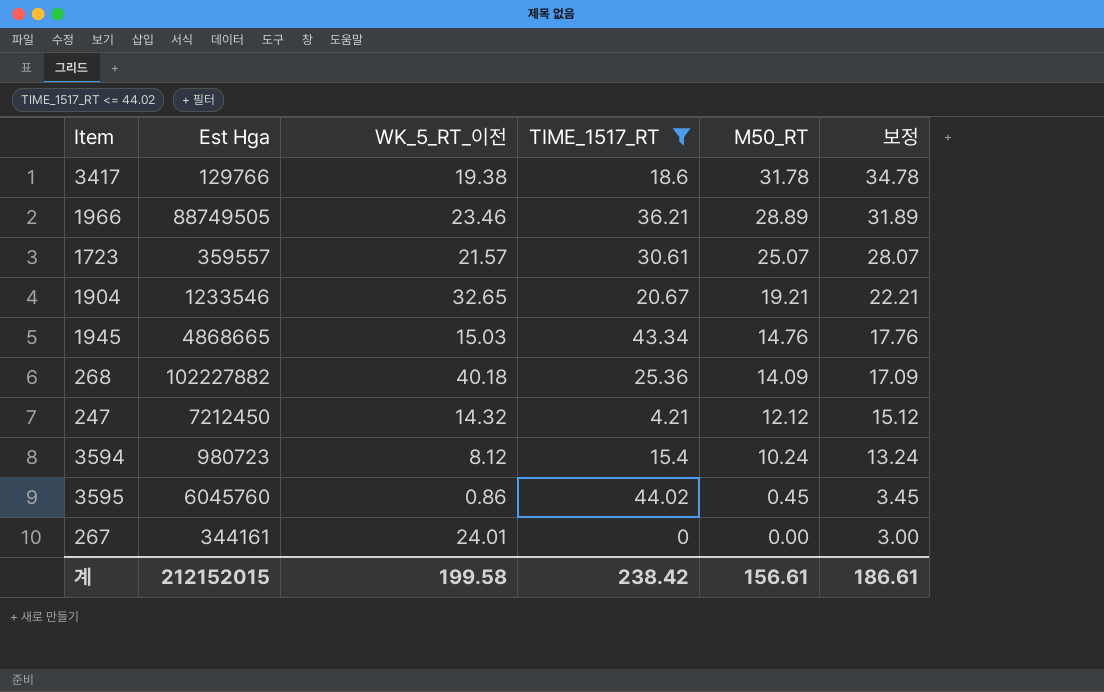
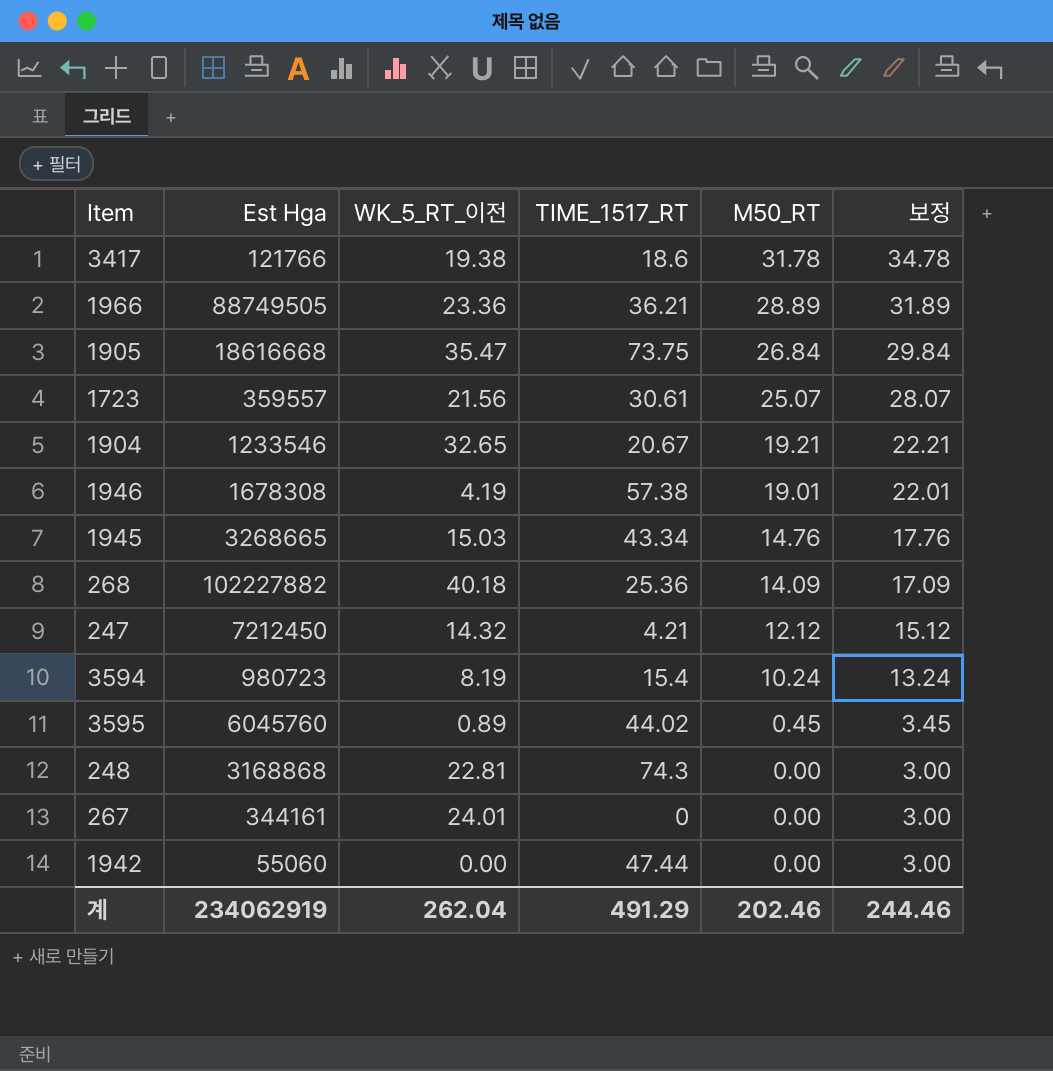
filter: TIME_1517_RT <= 44.02 -> none
3417 | Est Hga: 129766 -> 121766
1966 | WK_5_RT_이전: 23.46 -> 23.36
1723 | WK_5_RT_이전: 21.57 -> 21.56
1945 | Est Hga: 4868665 -> 3268665
3594 | WK_5_RT_이전: 8.12 -> 8.19
3595 | WK_5_RT_이전: 0.86 -> 0.89
계 | Est Hga: 212152015 -> 234062919
계 | WK_5_RT_이전: 199.58 -> 262.04
계 | TIME_1517_RT: 238.42 -> 491.29
계 | M50_RT: 156.61 -> 202.46
계 | 보정: 186.61 -> 244.46

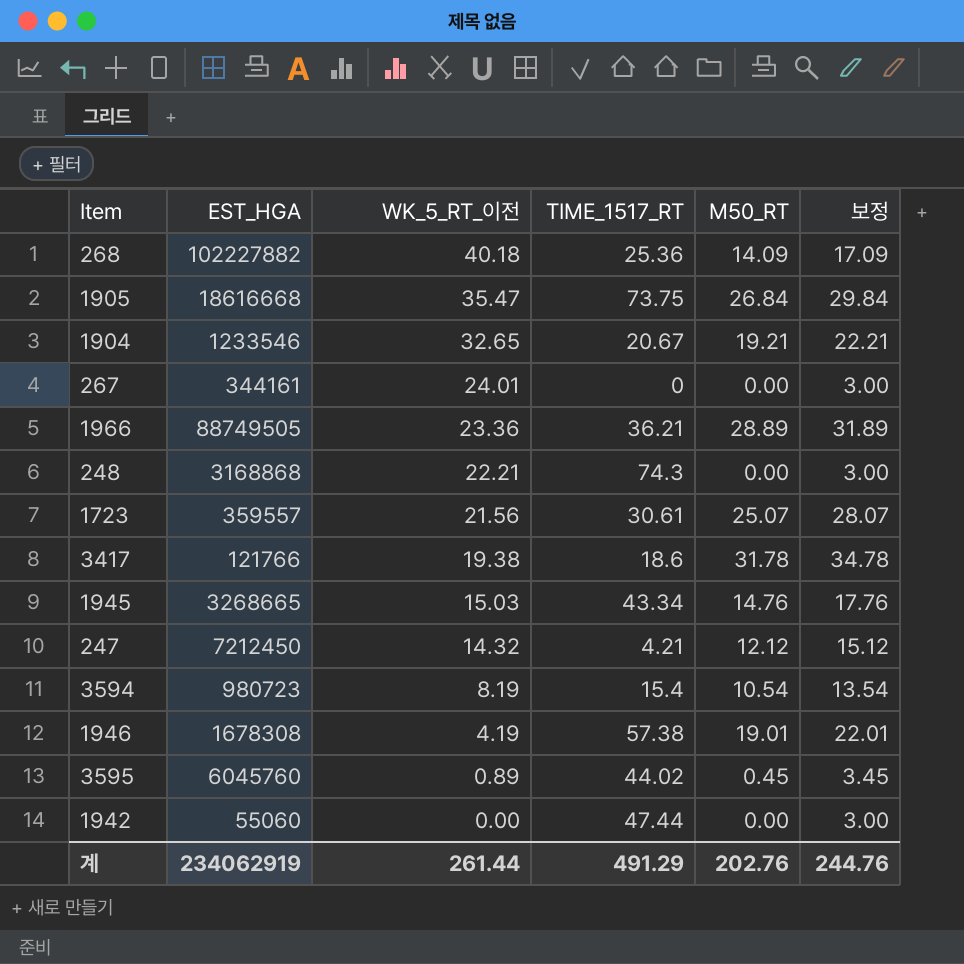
row order: M50_RT descending -> WK_5_RT_이전 descending
column name: Est Hga -> EST_HGA
248 | WK_5_RT_이전: 22.81 -> 22.21
3594 | M50_RT: 10.24 -> 10.54
3594 | 보정: 13.24 -> 13.54
계 | WK_5_RT_이전: 262.04 -> 261.44
계 | M50_RT: 202.46 -> 202.76
계 | 보정: 244.46 -> 244.76

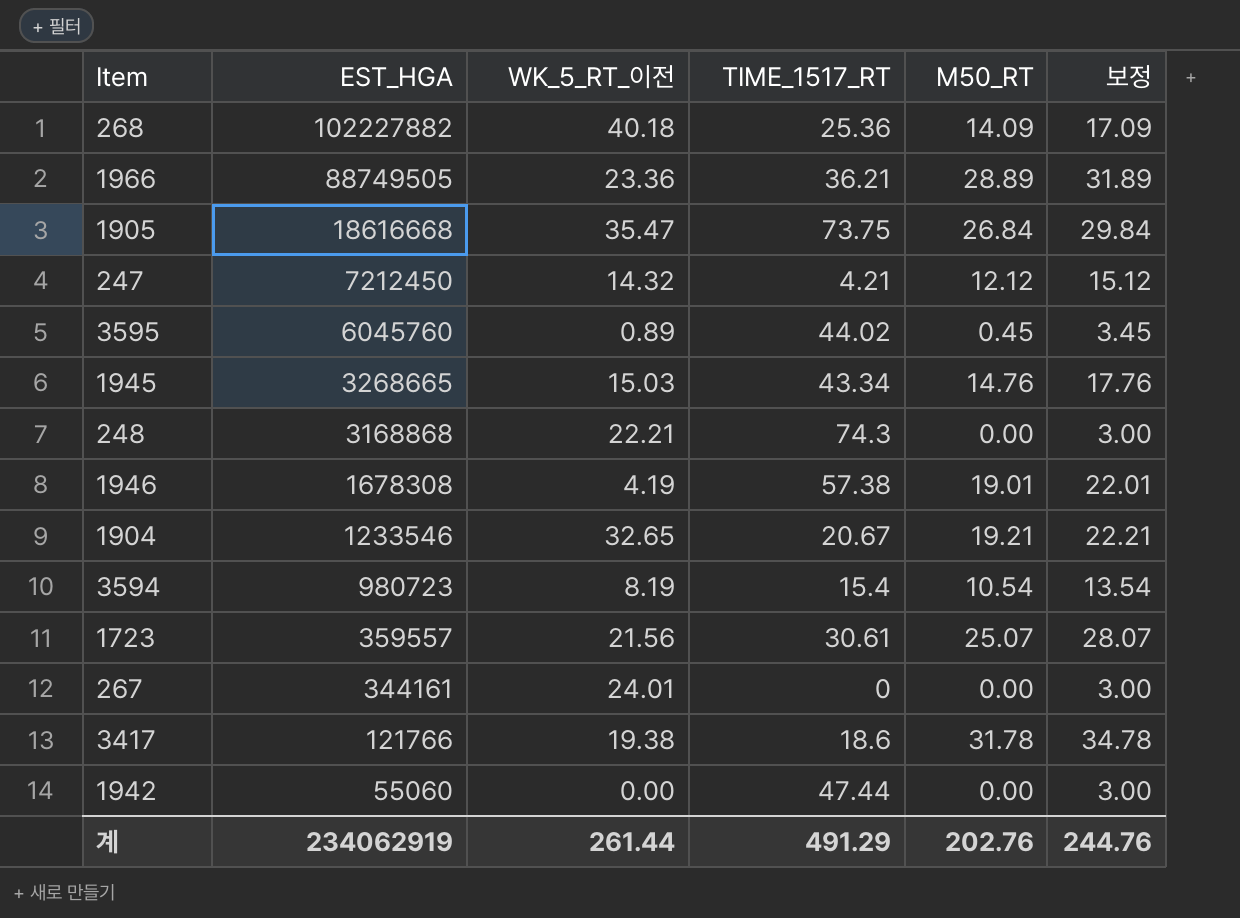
row order: WK_5_RT_이전 descending -> EST_HGA descending

